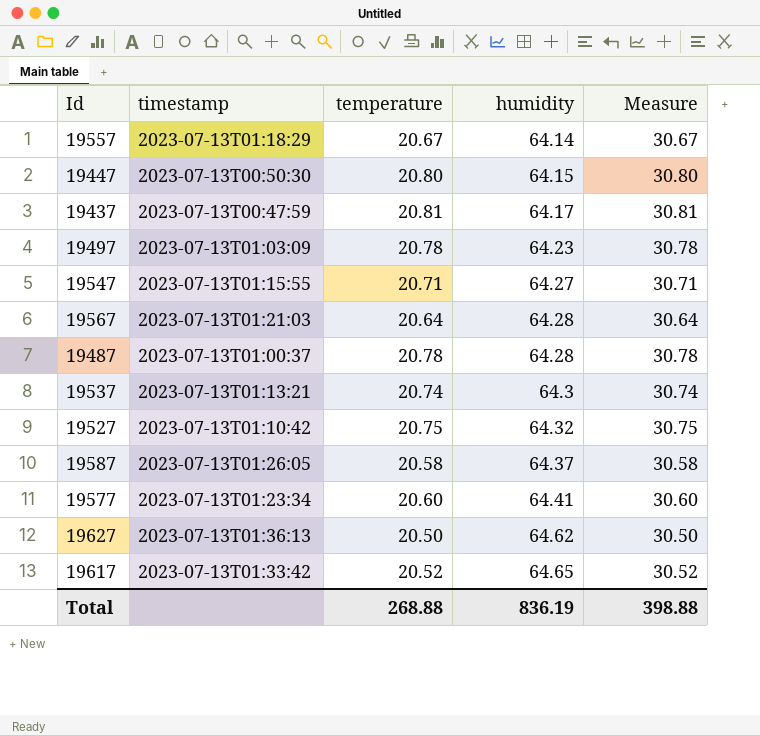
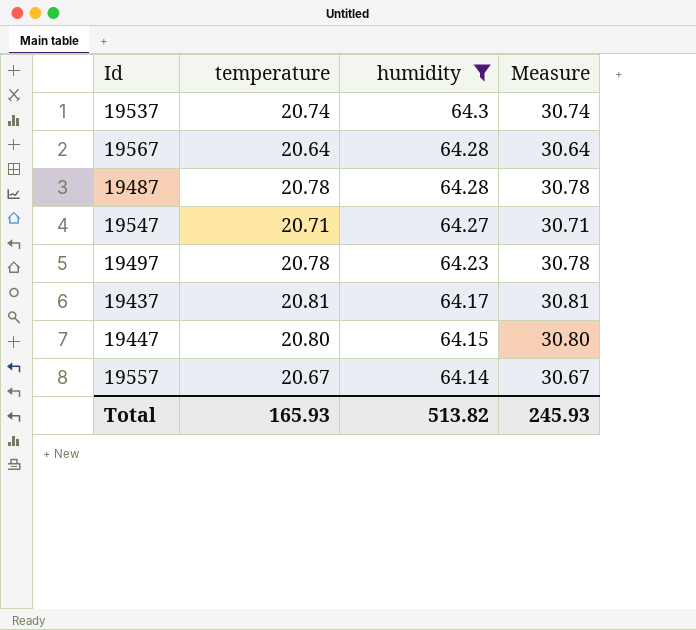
filter: none -> humidity <= 64.3
row order: humidity ascending -> humidity descending
column timestamp | position: 2 -> none
Total | temperature: 268.88 -> 165.93
Total | humidity: 836.19 -> 513.82
Total | Measure: 398.88 -> 245.93

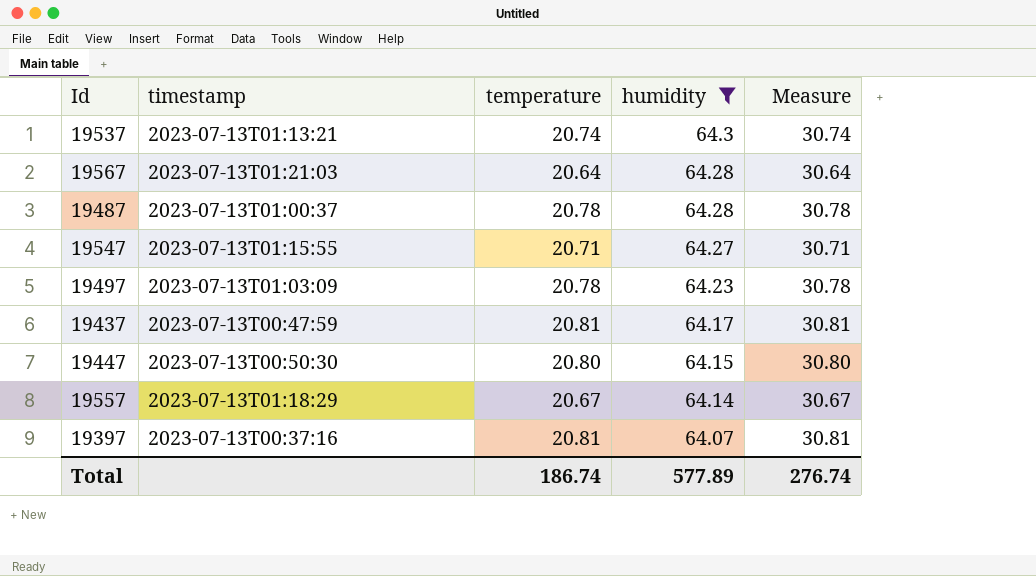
column timestamp | position: none -> 2
row 19397: none -> 2023-07-13T00:37:16 | 20.81 | 64.07 | 30.81
Total | temperature: 165.93 -> 186.74
Total | humidity: 513.82 -> 577.89
Total | Measure: 245.93 -> 276.74

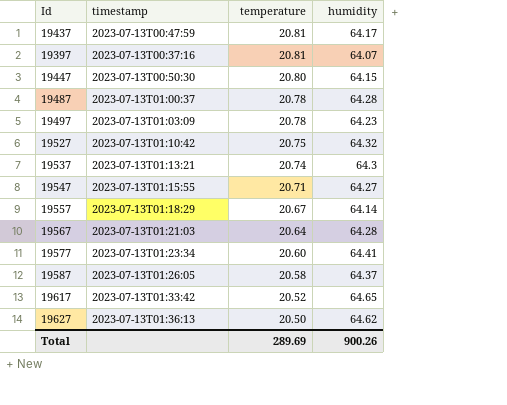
filter: humidity <= 64.3 -> none
row order: humidity descending -> temperature descending
column Measure | formula: [temperature] + 10 -> none
Total | temperature: 186.74 -> 289.69
Total | humidity: 577.89 -> 900.26

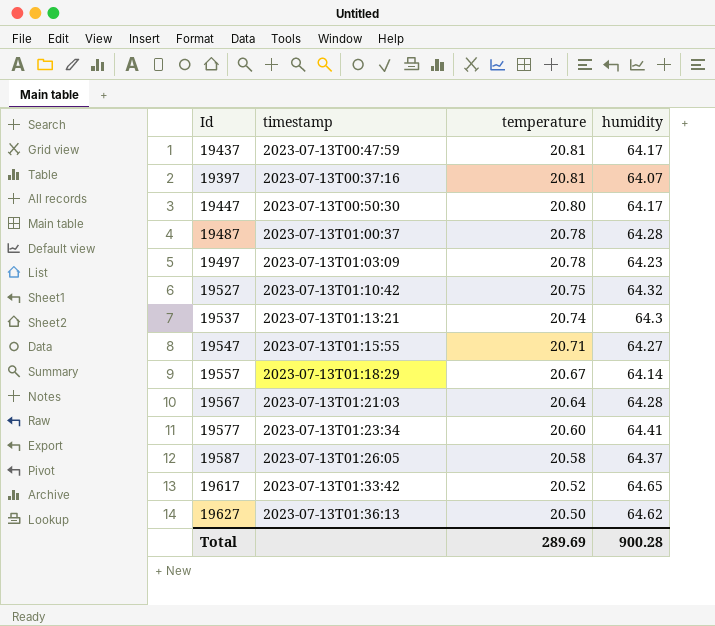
19447 | humidity: 64.15 -> 64.17
Total | humidity: 900.26 -> 900.28

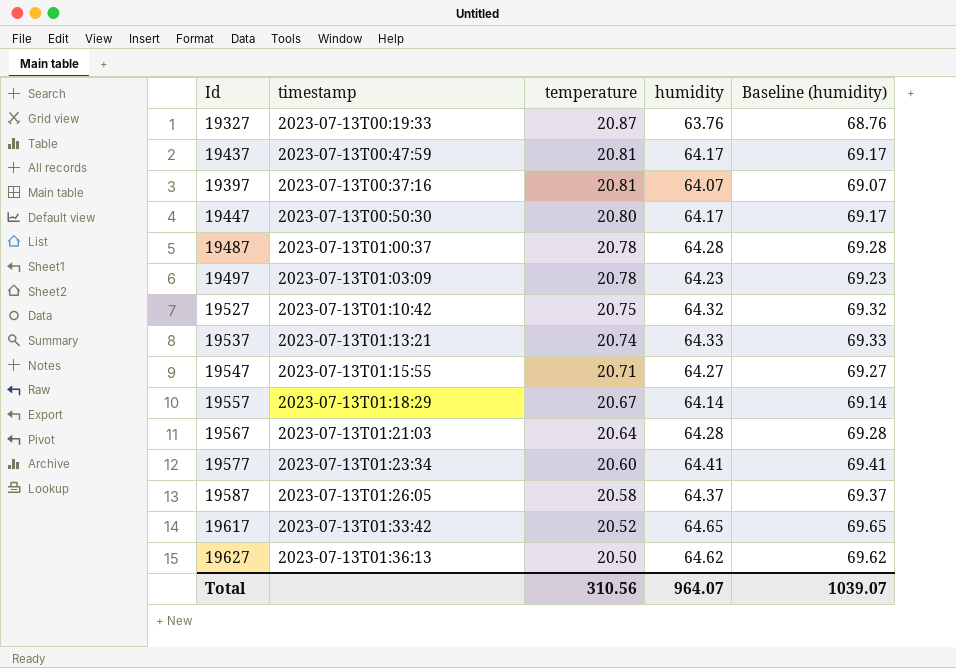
column Baseline (humidity) | formula: none -> [humidity] + 5
row 19327: none -> 2023-07-13T00:19:33 | 20.87 | 63.76 | 68.76
19537 | humidity: 64.3 -> 64.33
Total | temperature: 289.69 -> 310.56
Total | humidity: 900.28 -> 964.07

